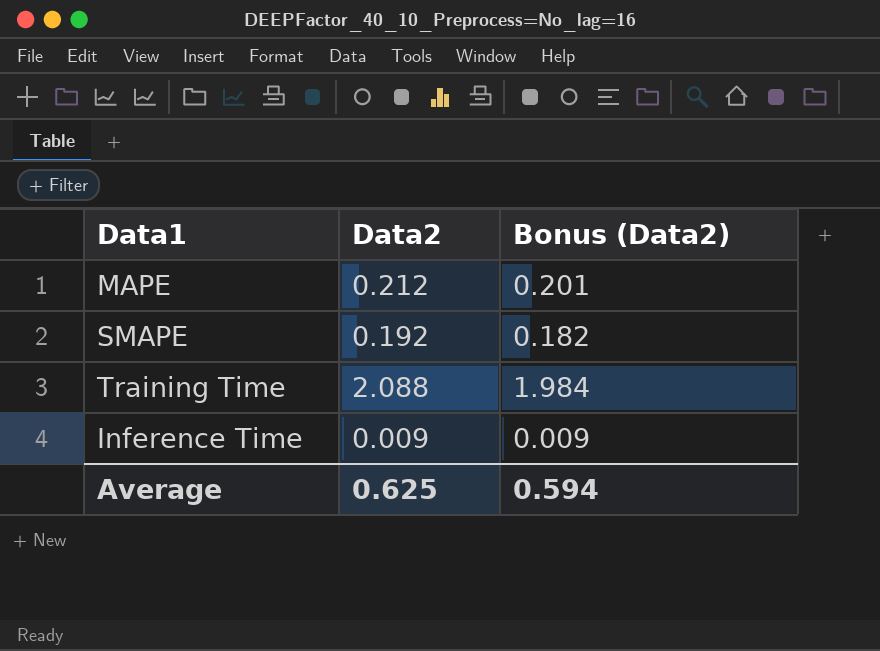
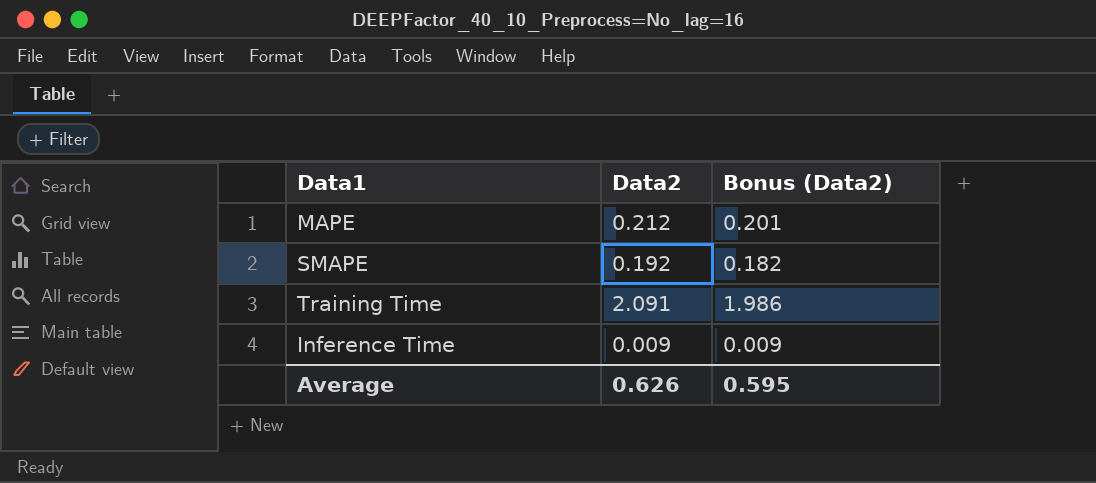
Training Time | Data2: 2.088 -> 2.091
Training Time | Bonus (Data2): 1.984 -> 1.986
Average | Data2: 0.625 -> 0.626
Average | Bonus (Data2): 0.594 -> 0.595

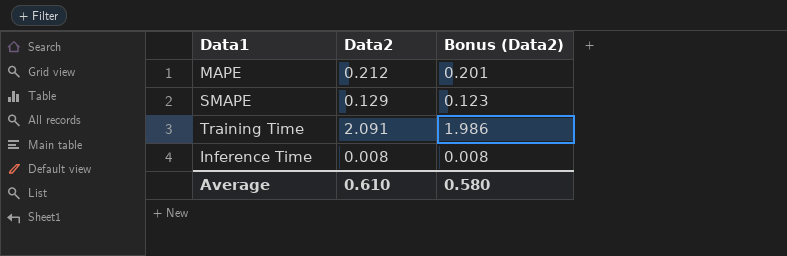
SMAPE | Data2: 0.192 -> 0.129
SMAPE | Bonus (Data2): 0.182 -> 0.123
Inference Time | Data2: 0.009 -> 0.008
Inference Time | Bonus (Data2): 0.009 -> 0.008
Average | Data2: 0.626 -> 0.610
Average | Bonus (Data2): 0.595 -> 0.580

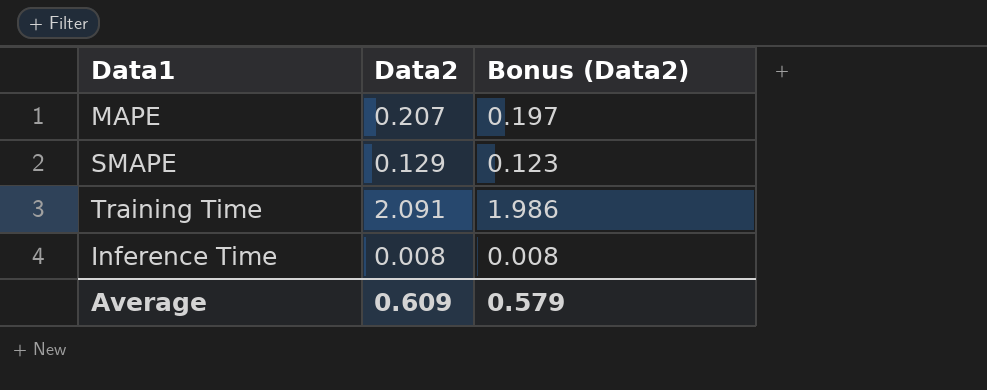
MAPE | Data2: 0.212 -> 0.207
MAPE | Bonus (Data2): 0.201 -> 0.197
Average | Data2: 0.610 -> 0.609
Average | Bonus (Data2): 0.580 -> 0.579

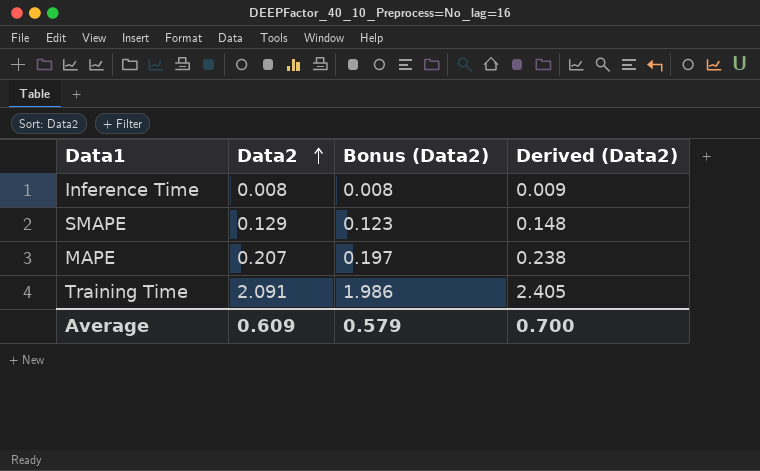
row order: none -> Data2 ascending
column Derived (Data2) | formula: none -> [Data2] * 1.15

